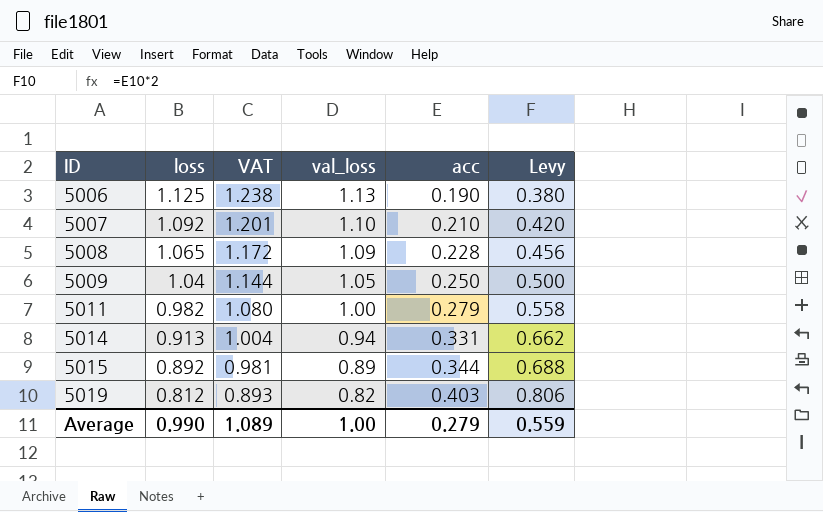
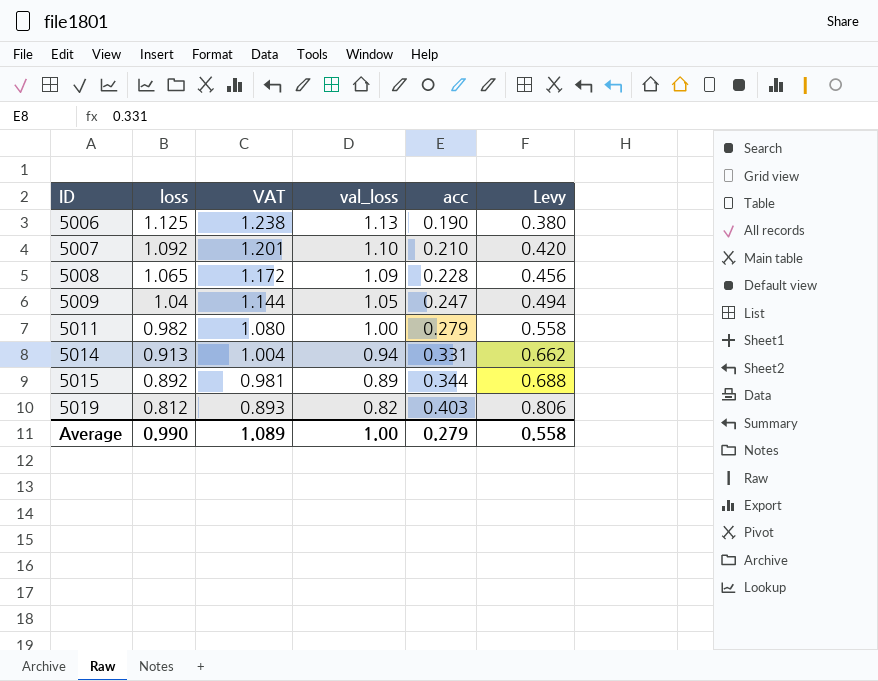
5009 | acc: 0.250 -> 0.247
5009 | Levy: 0.500 -> 0.494
Average | Levy: 0.559 -> 0.558

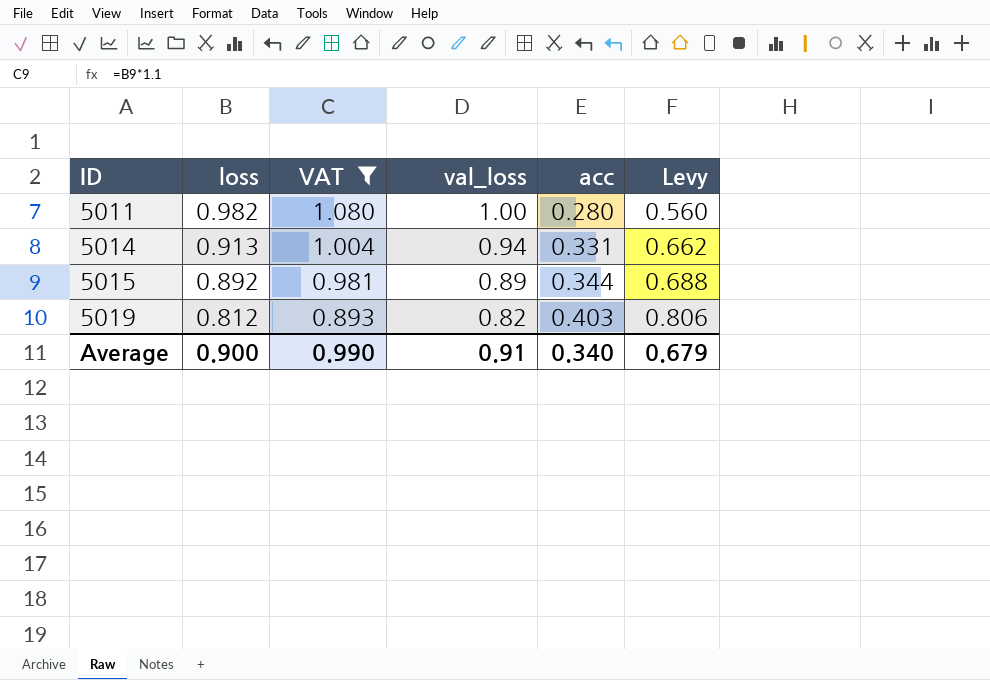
filter: none -> VAT <= 1.080
5011 | acc: 0.279 -> 0.280
5011 | Levy: 0.558 -> 0.560
Average | loss: 0.990 -> 0.900
Average | VAT: 1.089 -> 0.990
Average | val_loss: 1.00 -> 0.91
Average | acc: 0.279 -> 0.340
Average | Levy: 0.558 -> 0.679

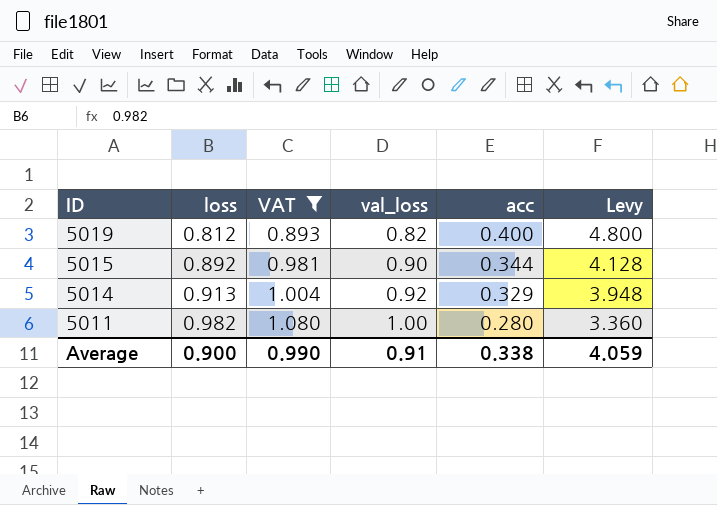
row order: ID ascending -> ID descending
column Levy | formula: [acc] * 2 -> [acc] * 12
5019 | acc: 0.403 -> 0.400
5015 | val_loss: 0.89 -> 0.90
5014 | val_loss: 0.94 -> 0.92
5014 | acc: 0.331 -> 0.329
Average | acc: 0.340 -> 0.338
Average | Levy: 0.679 -> 4.059

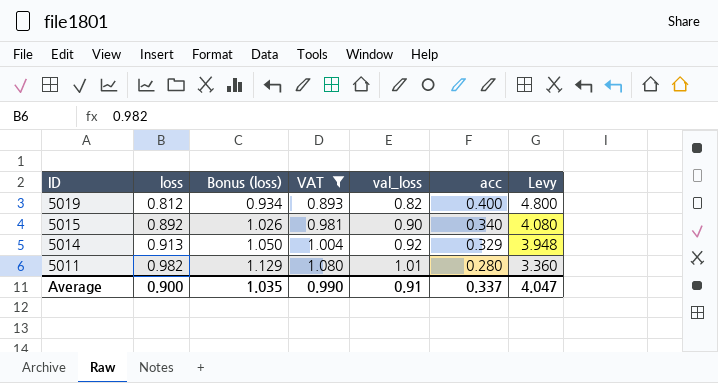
column Bonus (loss) | formula: none -> [loss] * 1.15
5015 | acc: 0.344 -> 0.340
5015 | Levy: 4.128 -> 4.080
5011 | val_loss: 1.00 -> 1.01
Average | acc: 0.338 -> 0.337
Average | Levy: 4.059 -> 4.047

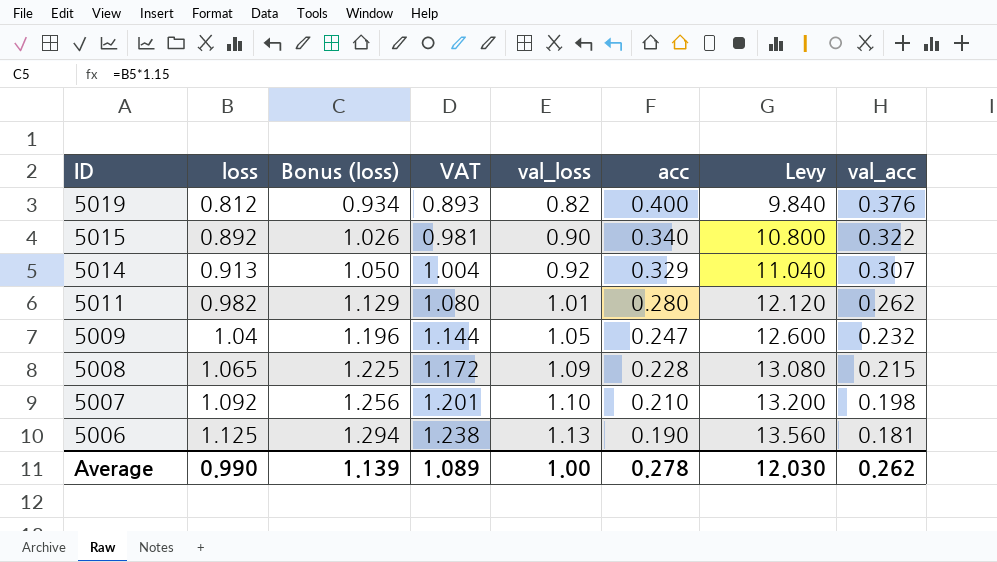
filter: VAT <= 1.080 -> none
column Levy | formula: [acc] * 12 -> [val_loss] * 12
column val_acc | position: none -> 8
Average | loss: 0.900 -> 0.990
Average | Bonus (loss): 1.035 -> 1.139
Average | VAT: 0.990 -> 1.089
Average | val_loss: 0.91 -> 1.00
Average | acc: 0.337 -> 0.278
Average | Levy: 4.047 -> 12.030

